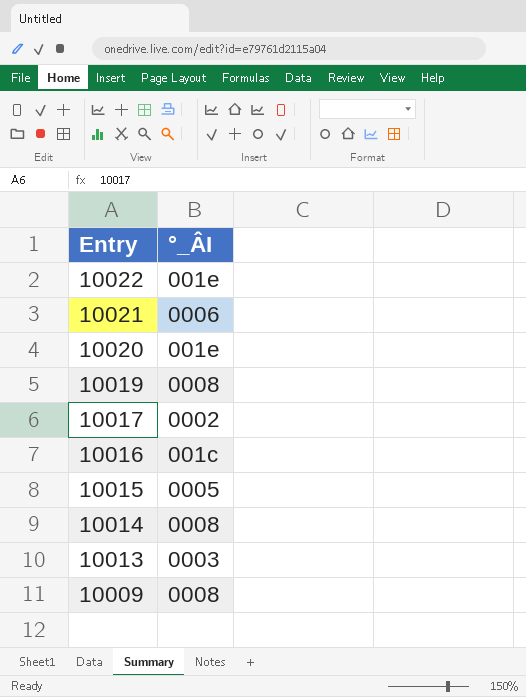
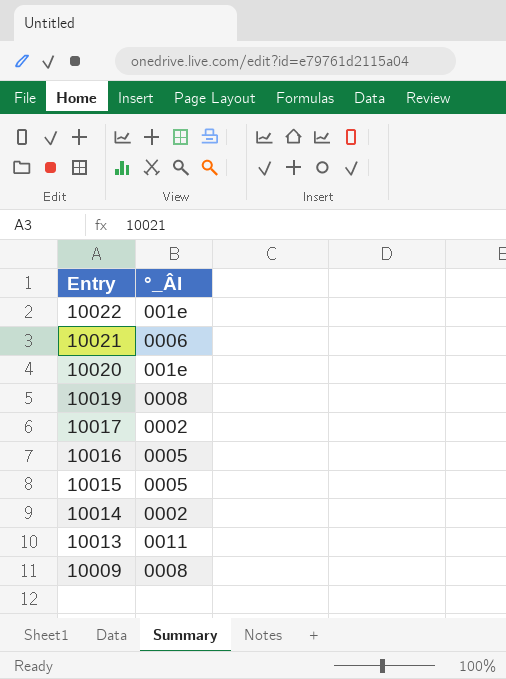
10016 | °_ÂI: 001c -> 0005
10014 | °_ÂI: 0008 -> 0002
10013 | °_ÂI: 0003 -> 0011

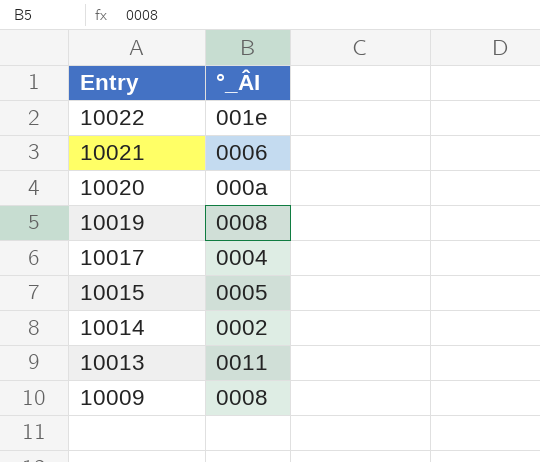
row 10016: 0005 -> none
10020 | °_ÂI: 001e -> 000a
10017 | °_ÂI: 0002 -> 0004

